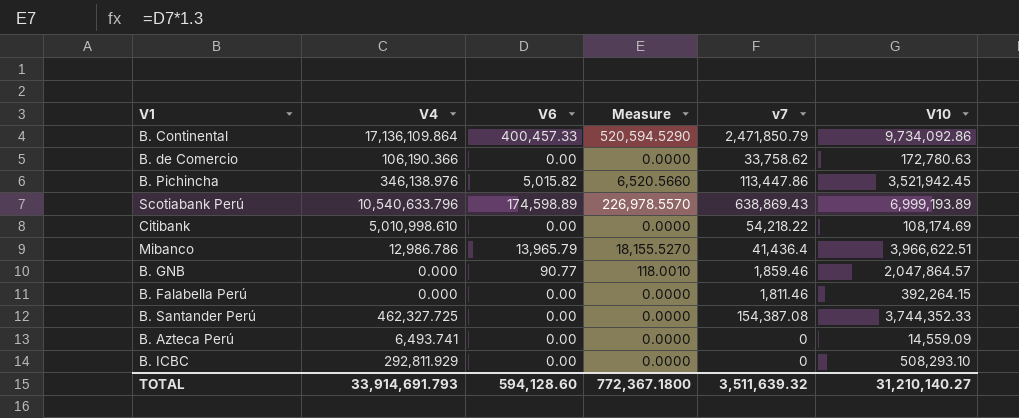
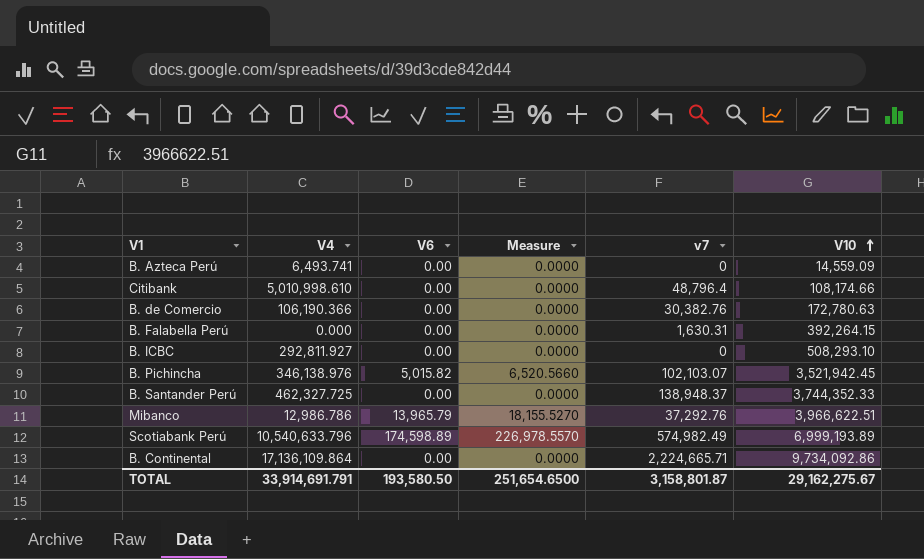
row order: none -> V10 ascending
row B. GNB: 0.000 | 90.77 | 118.0010 | 1,859.46 | 2,047,864.57 -> none
Citibank | v7: 54,218.22 -> 48,796.4
Citibank | V10: 108,174.69 -> 108,174.66
B. de Comercio | v7: 33,758.62 -> 30,382.76
B. Falabella Perú | v7: 1,811.46 -> 1,630.31
B. ICBC | V4: 292,811.929 -> 292,811.927
B. Pichincha | v7: 113,447.86 -> 102,103.07
B. Santander Perú | v7: 154,387.08 -> 138,948.37
Mibanco | v7: 41,436.4 -> 37,292.76
Scotiabank Perú | v7: 638,869.43 -> 574,982.49
B. Continental | V6: 400,457.33 -> 0.00
B. Continental | Measure: 520,594.5290 -> 0.0000
B. Continental | v7: 2,471,850.79 -> 2,224,665.71
TOTAL | V4: 33,914,691.793 -> 33,914,691.791
TOTAL | V6: 594,128.60 -> 193,580.50
TOTAL | Measure: 772,367.1800 -> 251,654.6500
TOTAL | v7: 3,511,639.32 -> 3,158,801.87
TOTAL | V10: 31,210,140.27 -> 29,162,275.67

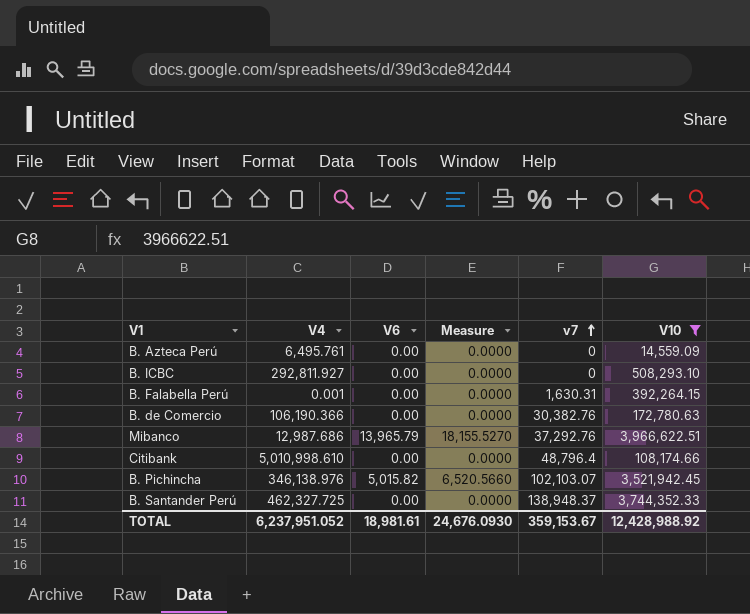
filter: none -> V10 <= 3,966,622.51
row order: V10 ascending -> v7 ascending
B. Azteca Perú | V4: 6,493.741 -> 6,495.761
B. Falabella Perú | V4: 0.000 -> 0.001
Mibanco | V4: 12,986.786 -> 12,987.686
TOTAL | V4: 33,914,691.791 -> 6,237,951.052
TOTAL | V6: 193,580.50 -> 18,981.61
TOTAL | Measure: 251,654.6500 -> 24,676.0930
TOTAL | v7: 3,158,801.87 -> 359,153.67
TOTAL | V10: 29,162,275.67 -> 12,428,988.92

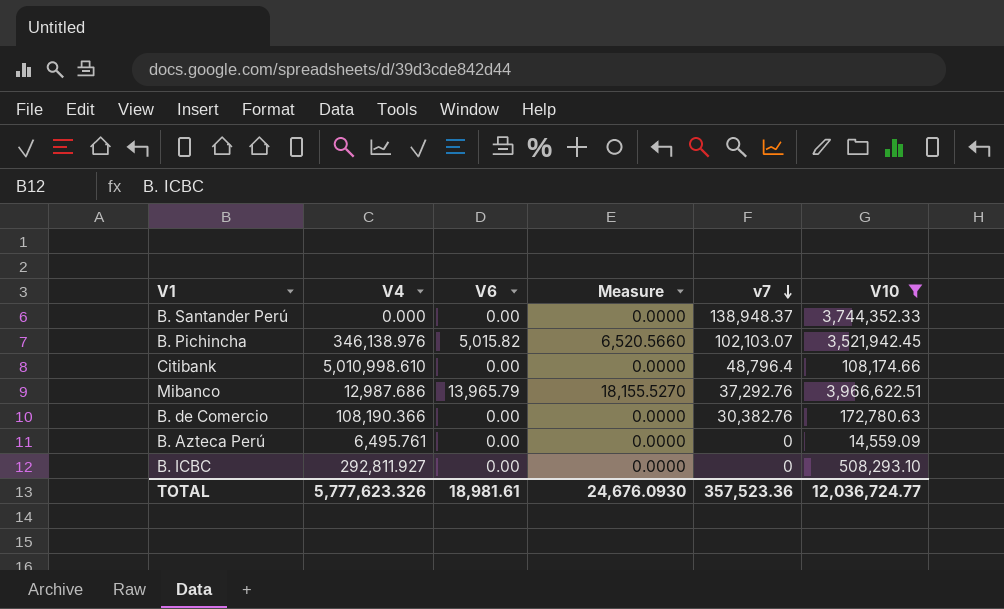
row order: v7 ascending -> v7 descending
row B. Falabella Perú: 0.001 | 0.00 | 0.0000 | 1,630.31 | 392,264.15 -> none
B. Santander Perú | V4: 462,327.725 -> 0.000
B. de Comercio | V4: 106,190.366 -> 108,190.366
TOTAL | V4: 6,237,951.052 -> 5,777,623.326
TOTAL | v7: 359,153.67 -> 357,523.36
TOTAL | V10: 12,428,988.92 -> 12,036,724.77

